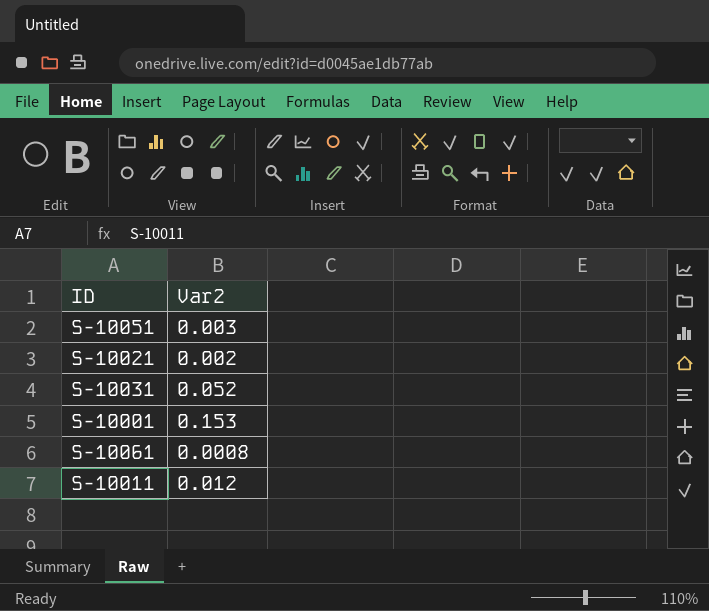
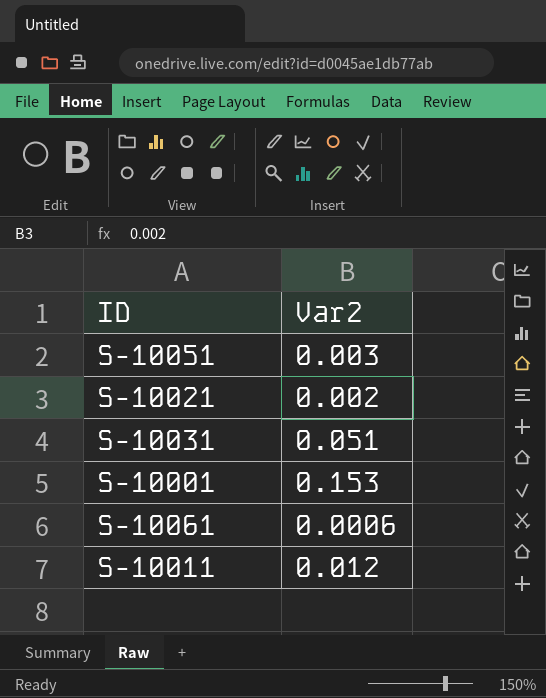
S-10031 | Var2: 0.052 -> 0.051
S-10061 | Var2: 0.0008 -> 0.0006

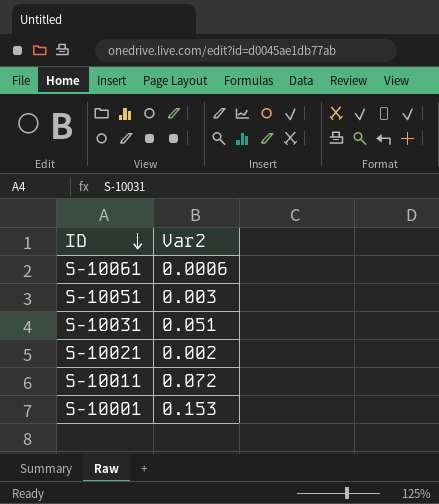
row order: none -> ID descending
S-10011 | Var2: 0.012 -> 0.072

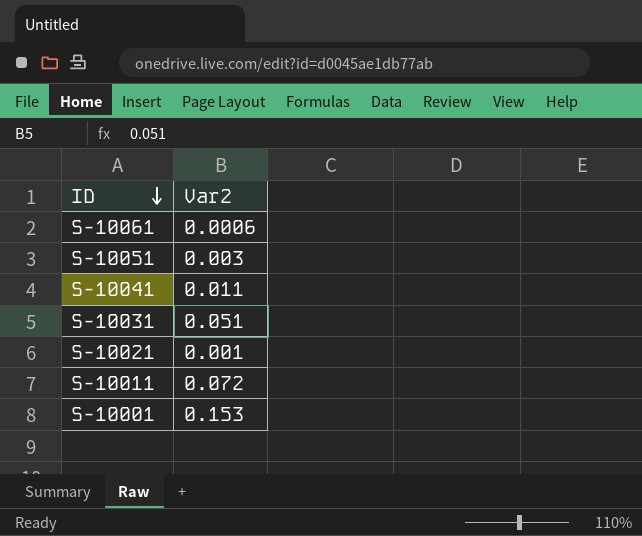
row S-10041: none -> 0.011
S-10021 | Var2: 0.002 -> 0.001

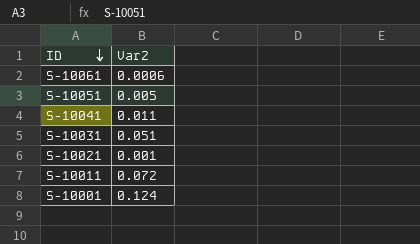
S-10051 | Var2: 0.003 -> 0.005
S-10001 | Var2: 0.153 -> 0.124

